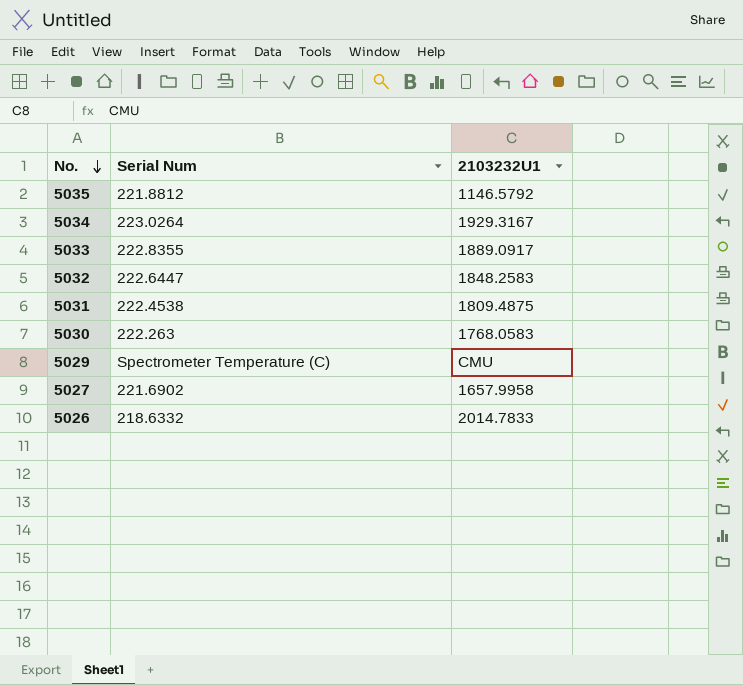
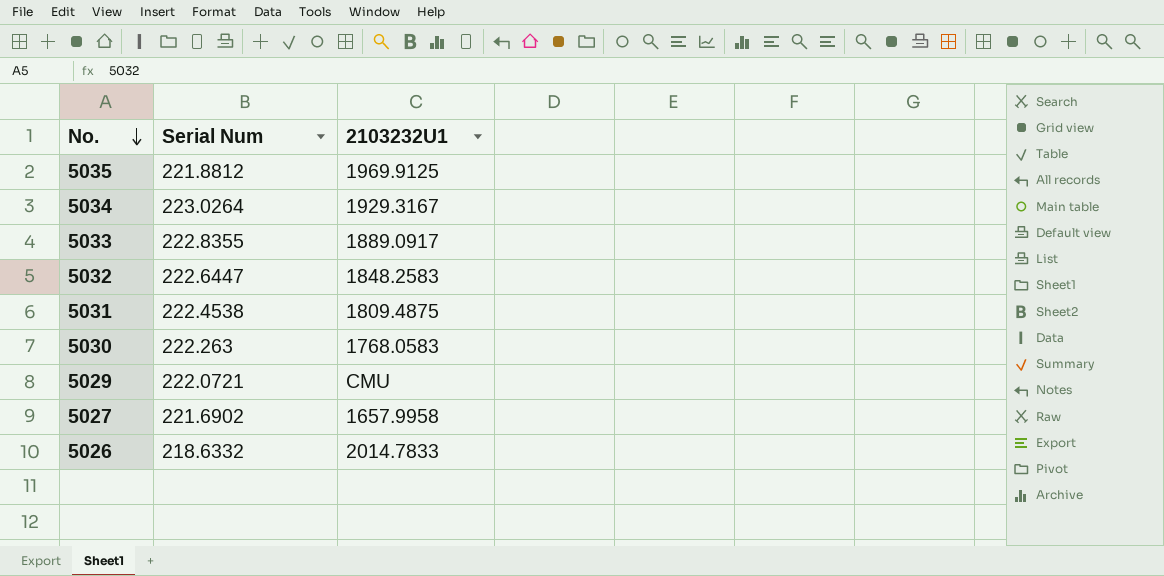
5035 | 2103232U1: 1146.5792 -> 1969.9125
5029 | Serial Num: Spectrometer Temperature (C) -> 222.0721

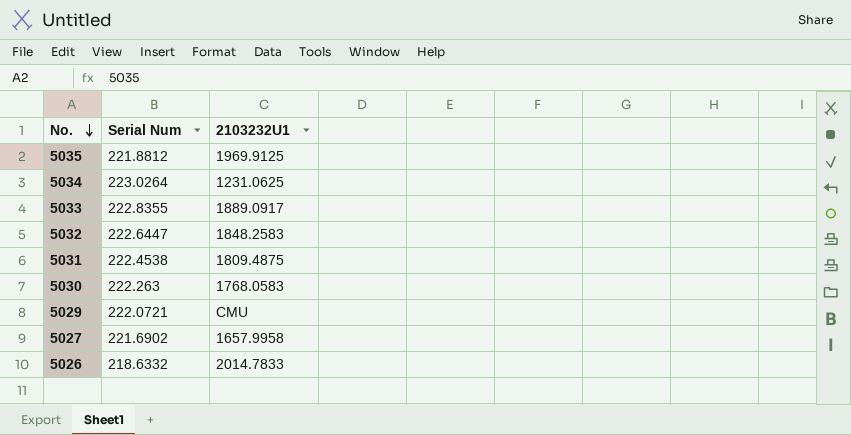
5034 | 2103232U1: 1929.3167 -> 1231.0625

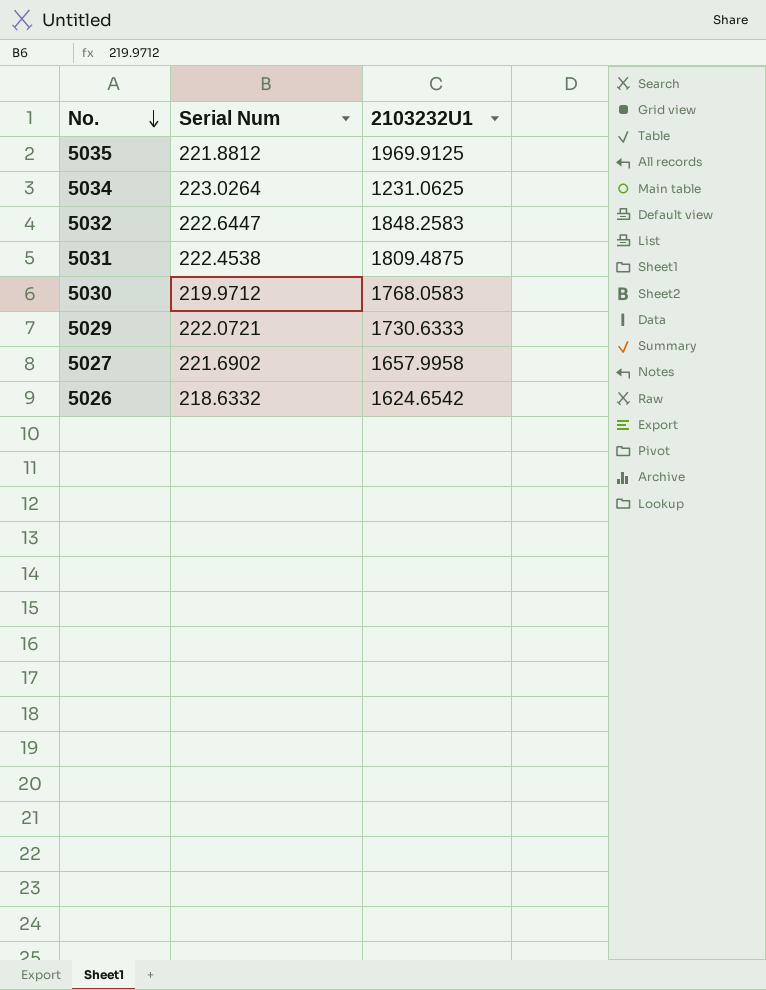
row 5033: 222.8355 | 1889.0917 -> none
5030 | Serial Num: 222.263 -> 219.9712
5029 | 2103232U1: CMU -> 1730.6333
5026 | 2103232U1: 2014.7833 -> 1624.6542

